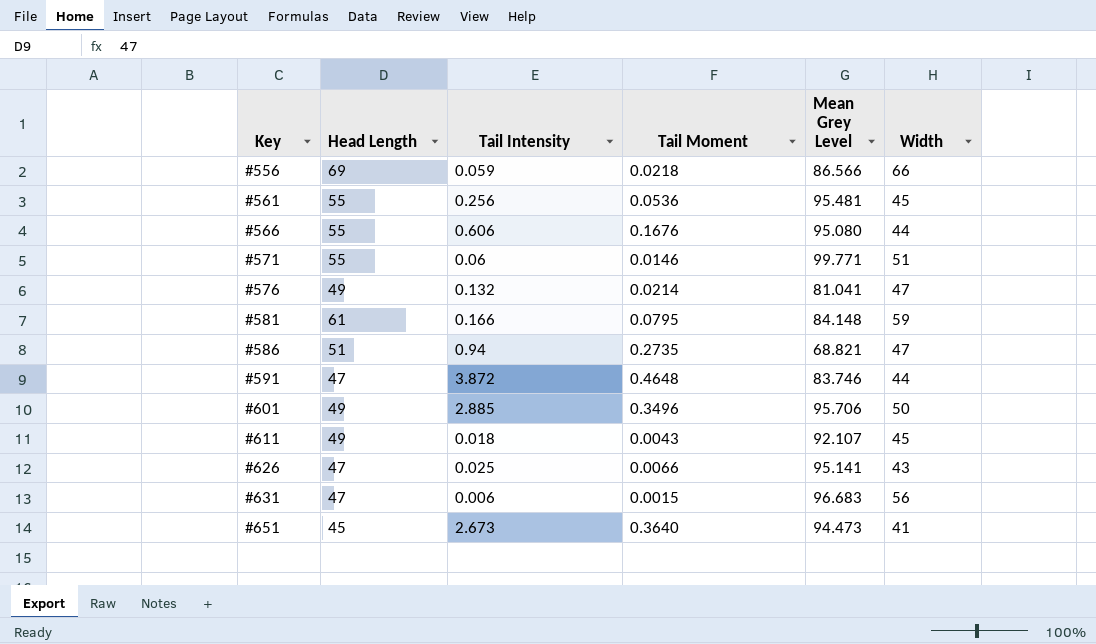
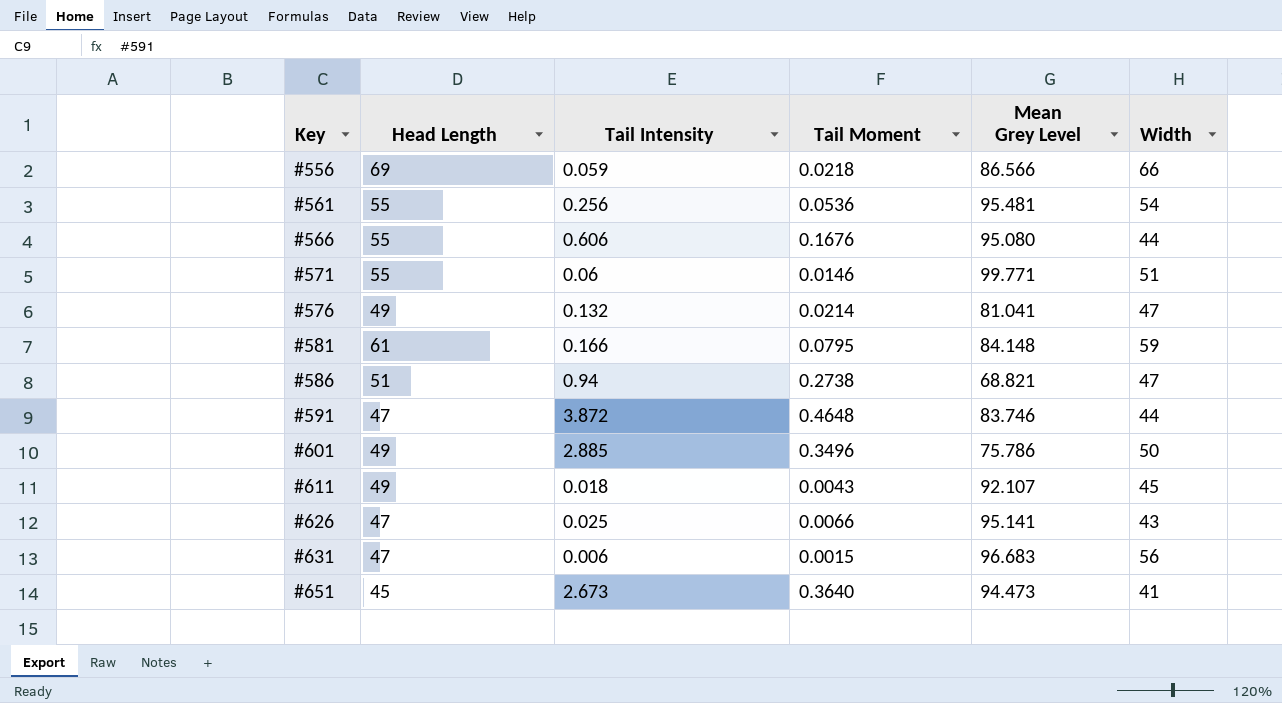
#561 | Width: 45 -> 54
#586 | Tail Moment: 0.2735 -> 0.2738
#601 | Mean Grey Level: 95.706 -> 75.786

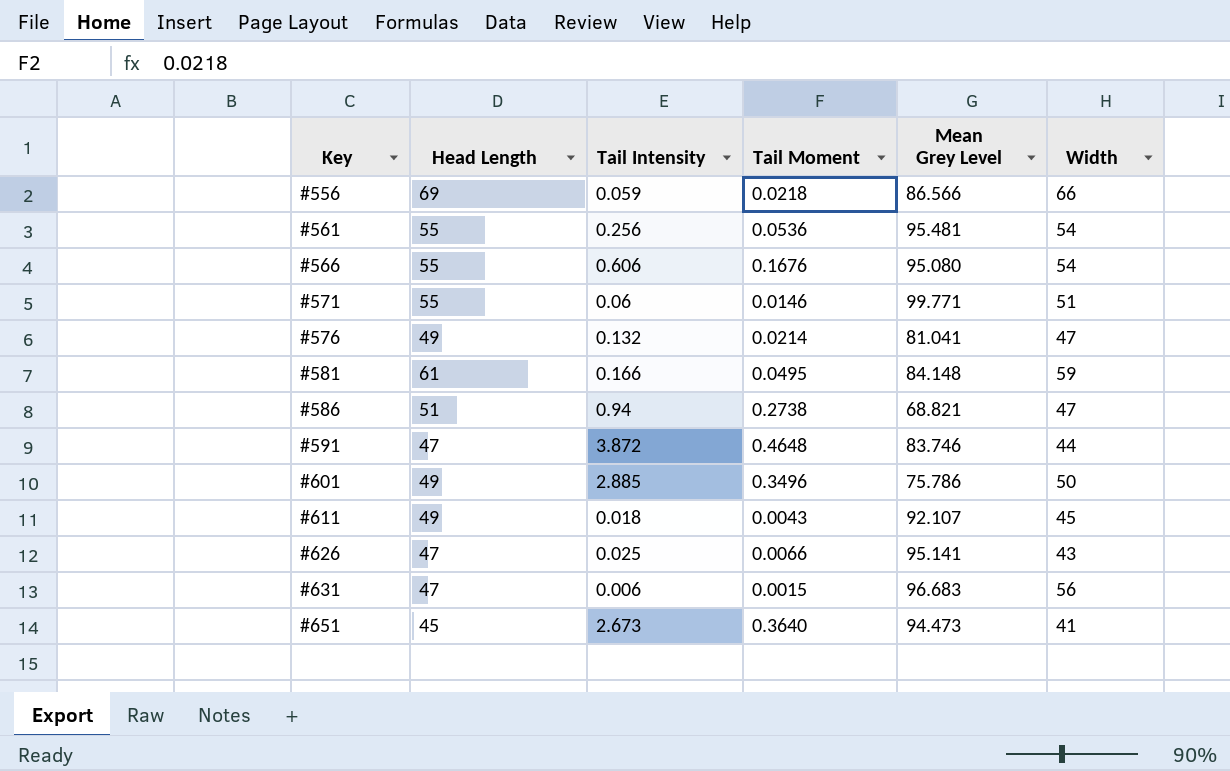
#566 | Width: 44 -> 54
#581 | Tail Moment: 0.0795 -> 0.0495

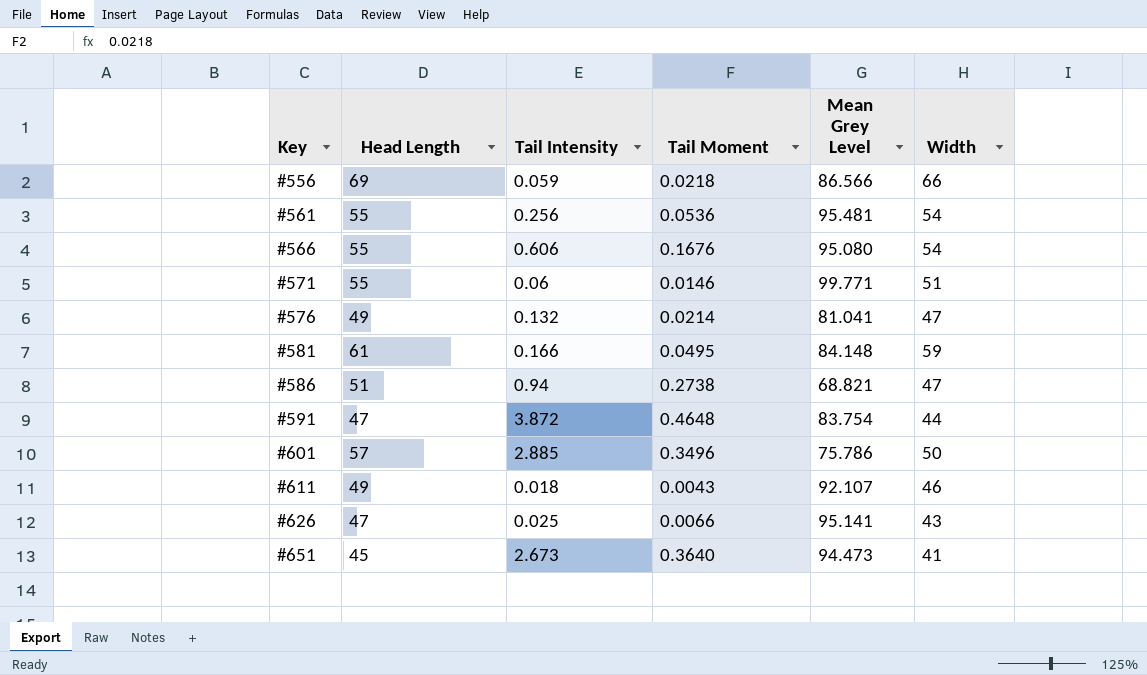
row #631: 47 | 0.006 | 0.0015 | 96.683 | 56 -> none
#591 | Mean Grey Level: 83.746 -> 83.754
#601 | Head Length: 49 -> 57
#611 | Width: 45 -> 46

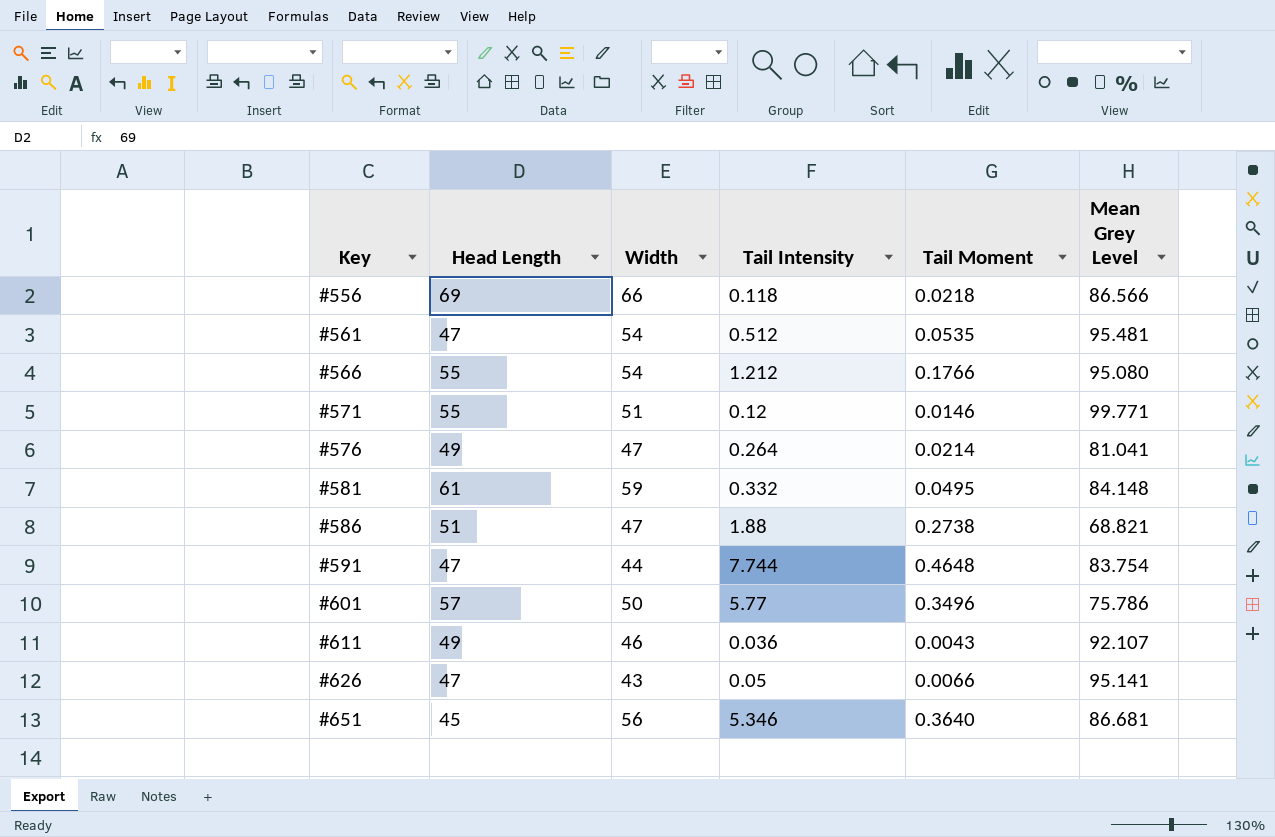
column Width | position: 6 -> 3
#556 | Tail Intensity: 0.059 -> 0.118
#561 | Head Length: 55 -> 47
#561 | Tail Intensity: 0.256 -> 0.512
#561 | Tail Moment: 0.0536 -> 0.0535
#566 | Tail Intensity: 0.606 -> 1.212
#566 | Tail Moment: 0.1676 -> 0.1766
#571 | Tail Intensity: 0.06 -> 0.12
#576 | Tail Intensity: 0.132 -> 0.264
#581 | Tail Intensity: 0.166 -> 0.332
#586 | Tail Intensity: 0.94 -> 1.88
#591 | Tail Intensity: 3.872 -> 7.744
#601 | Tail Intensity: 2.885 -> 5.77
#611 | Tail Intensity: 0.018 -> 0.036
#626 | Tail Intensity: 0.025 -> 0.05
#651 | Width: 41 -> 56
#651 | Tail Intensity: 2.673 -> 5.346
#651 | Mean Grey Level: 94.473 -> 86.681

